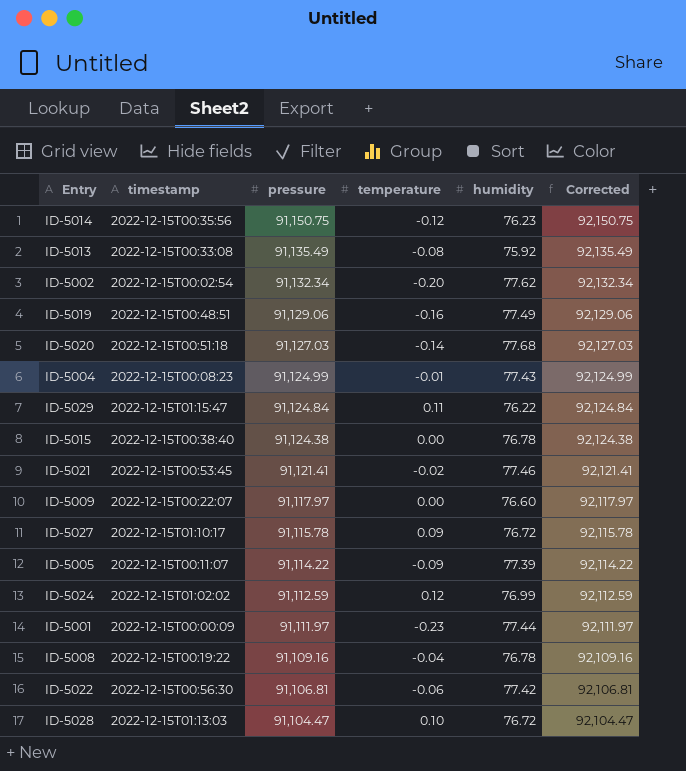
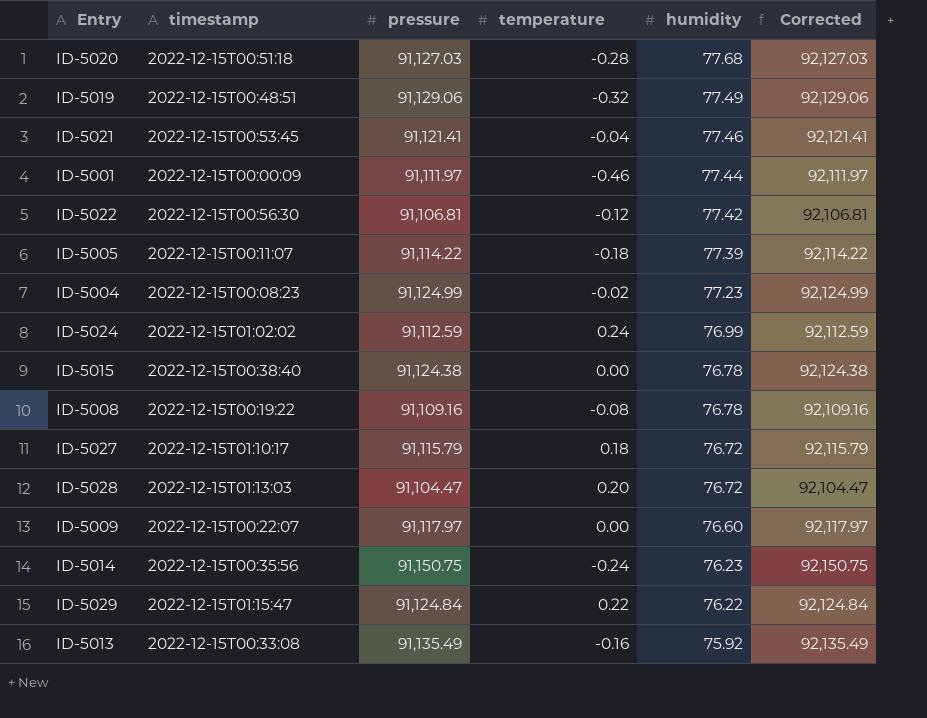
row order: pressure descending -> humidity descending
row ID-5002: 2022-12-15T00:02:54 | 91,132.34 | -0.20 | 77.62 | 92,132.34 -> none
ID-5020 | temperature: -0.14 -> -0.28
ID-5019 | temperature: -0.16 -> -0.32
ID-5021 | temperature: -0.02 -> -0.04
ID-5001 | temperature: -0.23 -> -0.46
ID-5022 | temperature: -0.06 -> -0.12
ID-5005 | temperature: -0.09 -> -0.18
ID-5004 | temperature: -0.01 -> -0.02
ID-5004 | humidity: 77.43 -> 77.23
ID-5024 | temperature: 0.12 -> 0.24
ID-5008 | temperature: -0.04 -> -0.08
ID-5027 | pressure: 91,115.78 -> 91,115.79
ID-5027 | temperature: 0.09 -> 0.18
ID-5027 | Corrected: 92,115.78 -> 92,115.79
ID-5028 | temperature: 0.10 -> 0.20
ID-5014 | temperature: -0.12 -> -0.24
ID-5029 | temperature: 0.11 -> 0.22
ID-5013 | temperature: -0.08 -> -0.16

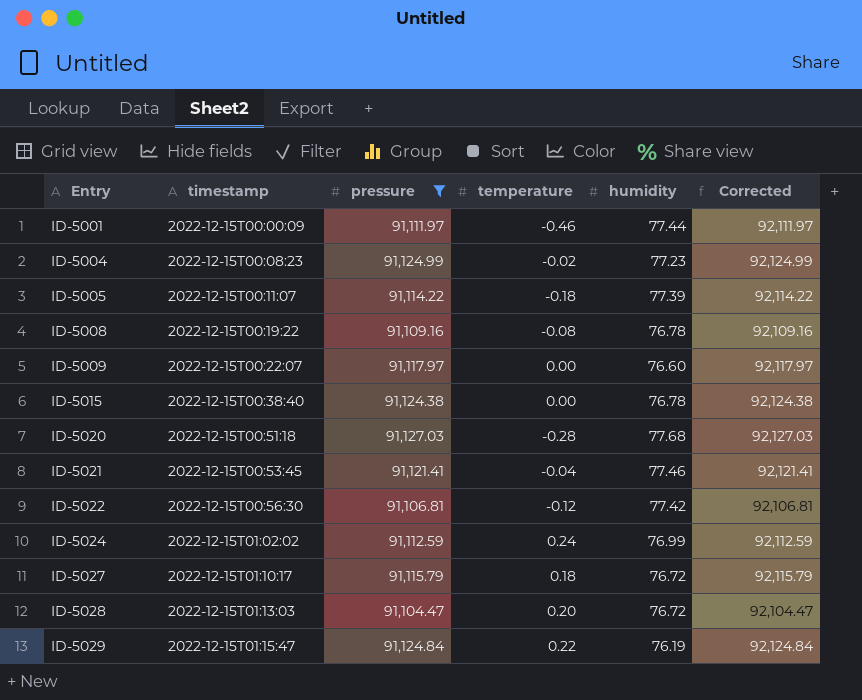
filter: none -> pressure <= 91,127.03
row order: humidity descending -> Entry ascending
ID-5029 | humidity: 76.22 -> 76.19

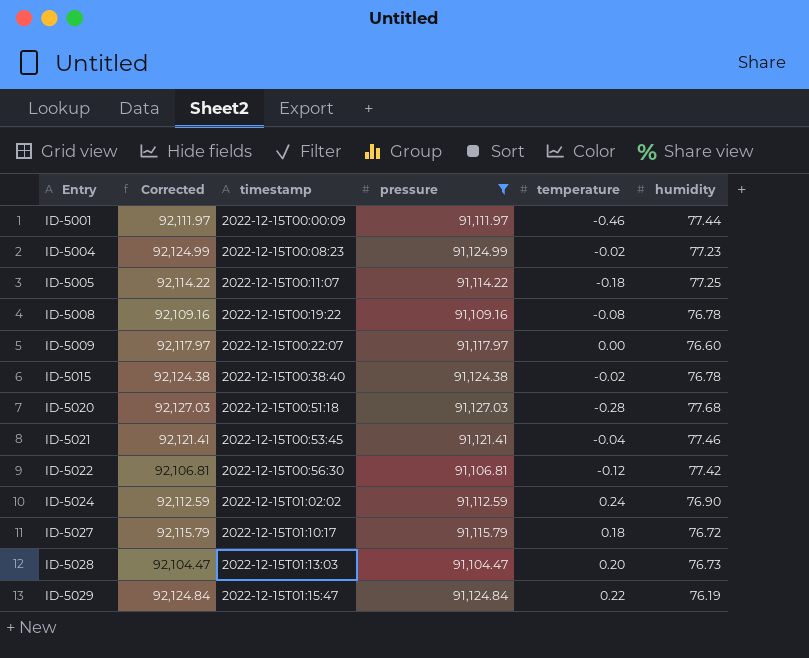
column Corrected | position: 6 -> 2
ID-5005 | humidity: 77.39 -> 77.25
ID-5015 | temperature: 0.00 -> -0.02
ID-5024 | humidity: 76.99 -> 76.90
ID-5028 | humidity: 76.72 -> 76.73

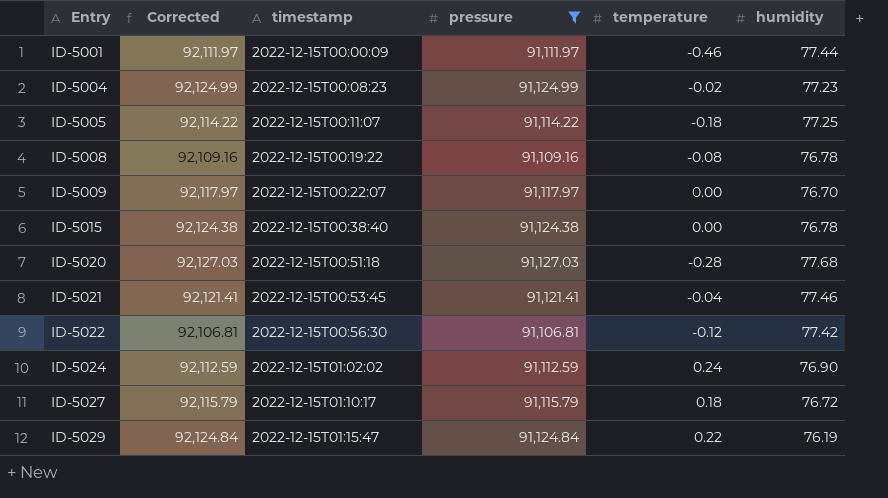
row ID-5028: 92,104.47 | 2022-12-15T01:13:03 | 91,104.47 | 0.20 | 76.73 -> none
ID-5009 | humidity: 76.60 -> 76.70
ID-5015 | temperature: -0.02 -> 0.00

